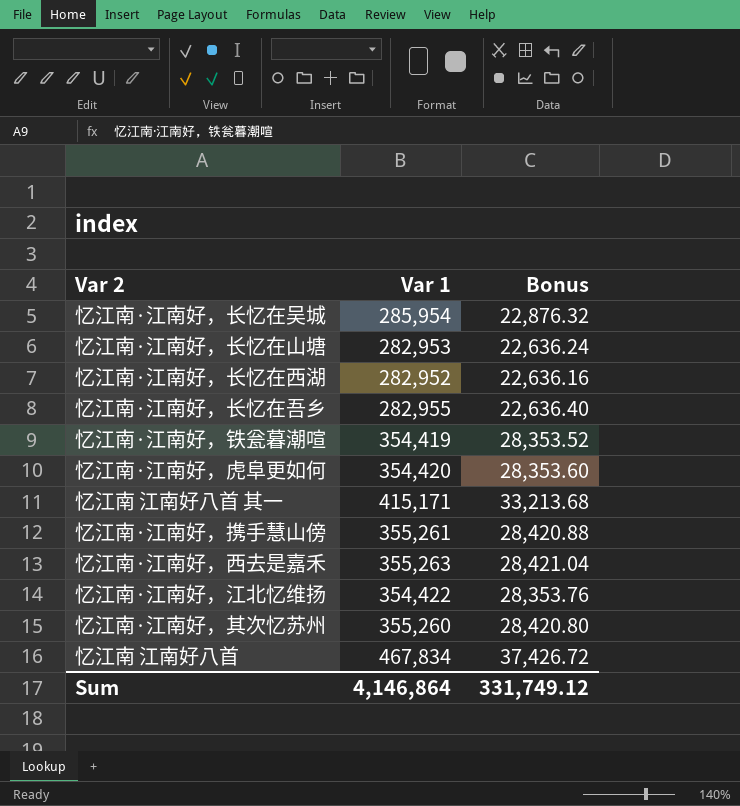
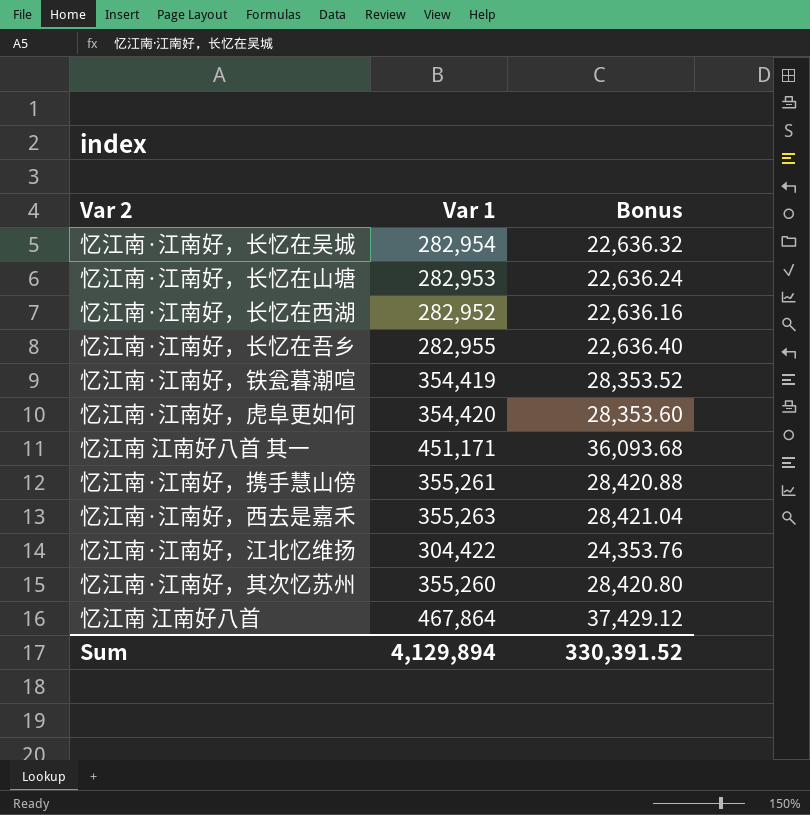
忆江南·江南好，长忆在吴城 | Var 1: 285,954 -> 282,954
忆江南·江南好，长忆在吴城 | Bonus: 22,876.32 -> 22,636.32
忆江南 江南好八首 其一 | Var 1: 415,171 -> 451,171
忆江南 江南好八首 其一 | Bonus: 33,213.68 -> 36,093.68
忆江南·江南好，江北忆维扬 | Var 1: 354,422 -> 304,422
忆江南·江南好，江北忆维扬 | Bonus: 28,353.76 -> 24,353.76
忆江南 江南好八首 | Var 1: 467,834 -> 467,864
忆江南 江南好八首 | Bonus: 37,426.72 -> 37,429.12
Sum | Var 1: 4,146,864 -> 4,129,894
Sum | Bonus: 331,749.12 -> 330,391.52

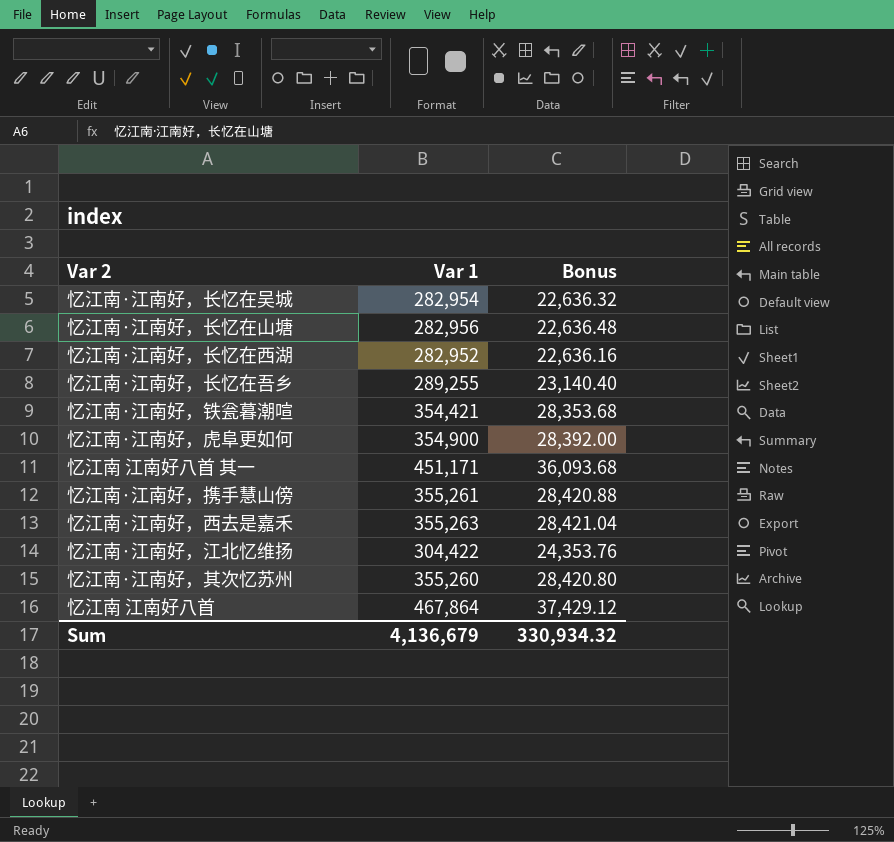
忆江南·江南好，长忆在山塘 | Var 1: 282,953 -> 282,956
忆江南·江南好，长忆在山塘 | Bonus: 22,636.24 -> 22,636.48
忆江南·江南好，长忆在吾乡 | Var 1: 282,955 -> 289,255
忆江南·江南好，长忆在吾乡 | Bonus: 22,636.40 -> 23,140.40
忆江南·江南好，铁瓮暮潮喧 | Var 1: 354,419 -> 354,421
忆江南·江南好，铁瓮暮潮喧 | Bonus: 28,353.52 -> 28,353.68
忆江南·江南好，虎阜更如何 | Var 1: 354,420 -> 354,900
忆江南·江南好，虎阜更如何 | Bonus: 28,353.60 -> 28,392.00
Sum | Var 1: 4,129,894 -> 4,136,679
Sum | Bonus: 330,391.52 -> 330,934.32

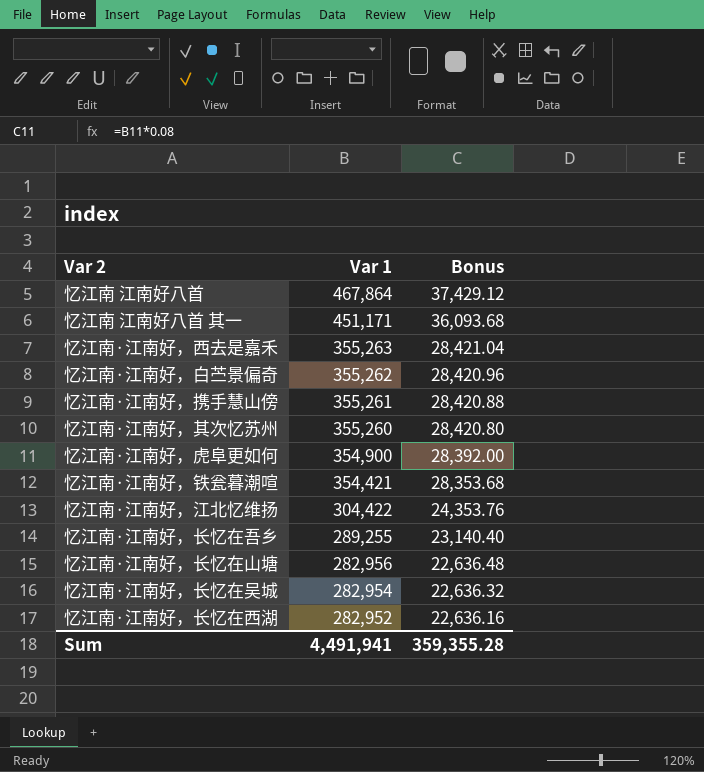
row order: none -> Var 1 descending
row 忆江南·江南好，白苎景偏奇: none -> 355,262 | 28,420.96
Sum | Var 1: 4,136,679 -> 4,491,941
Sum | Bonus: 330,934.32 -> 359,355.28

